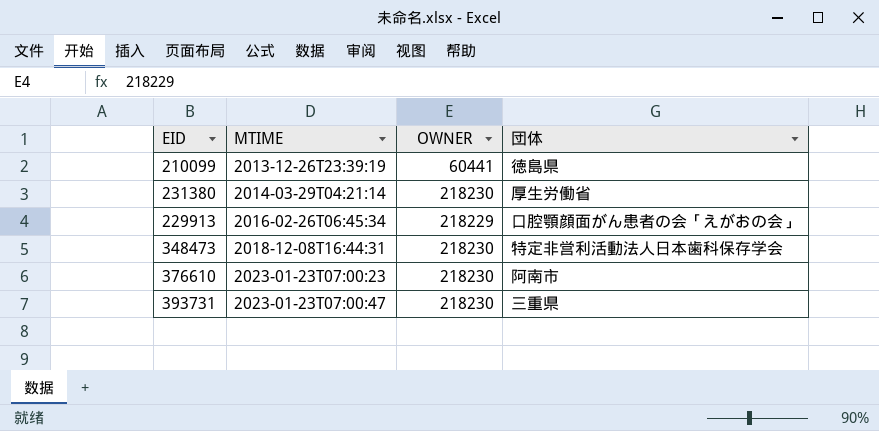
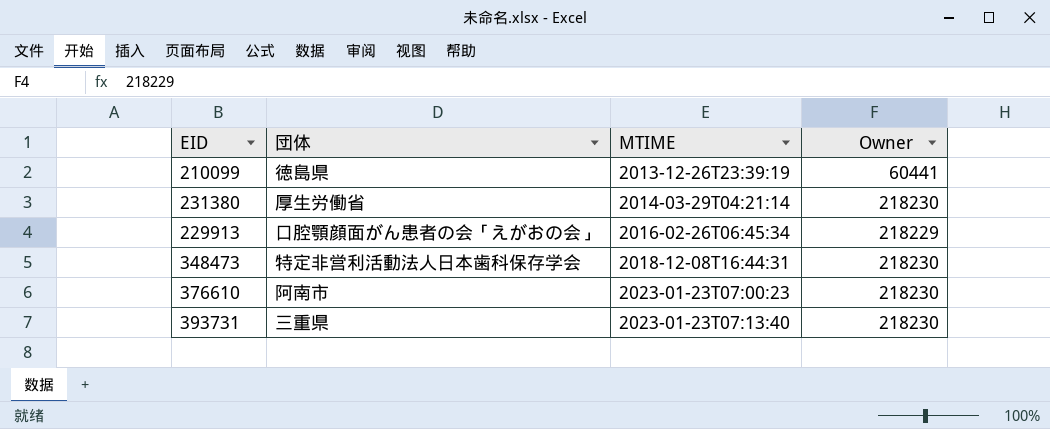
column 団体 | position: 4 -> 2
column name: OWNER -> Owner
393731 | MTIME: 2023-01-23T07:00:47 -> 2023-01-23T07:13:40

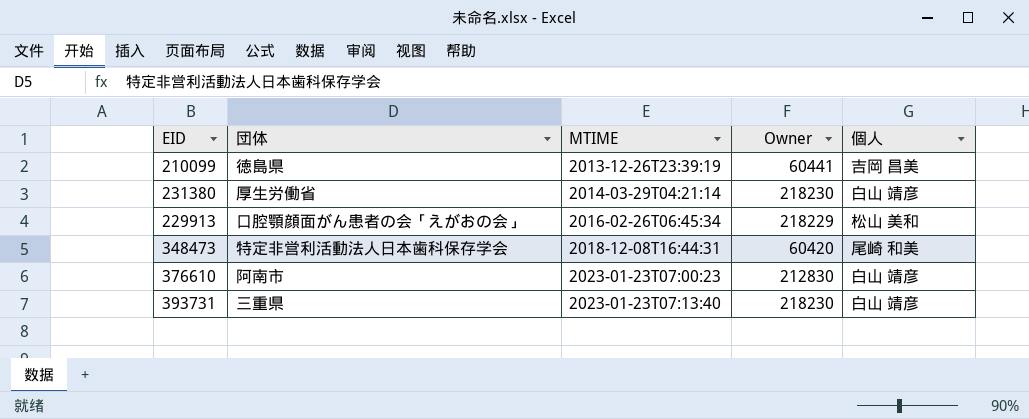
column 個人 | position: none -> 5
348473 | Owner: 218230 -> 60420
376610 | Owner: 218230 -> 212830

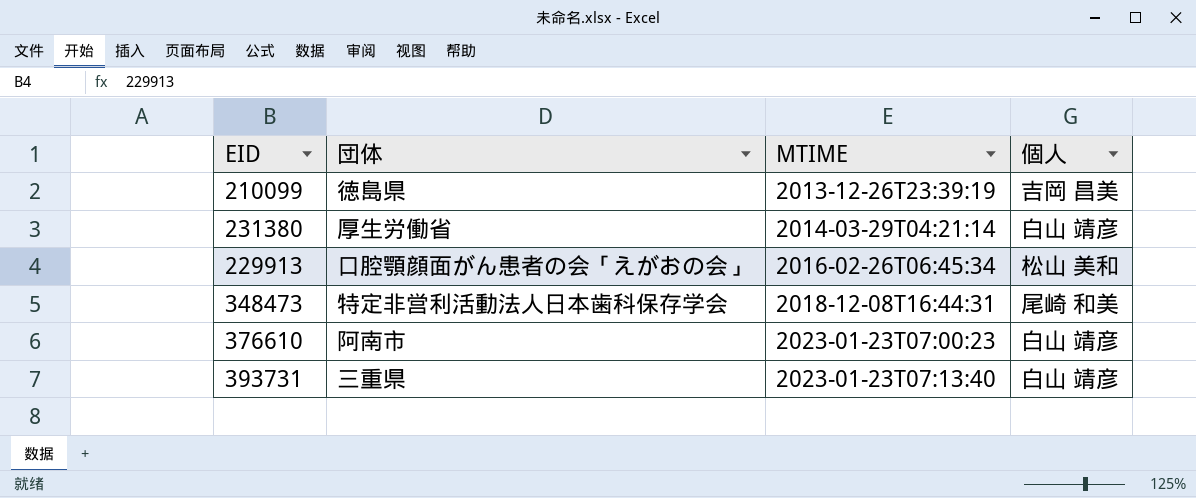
column Owner | position: 4 -> none

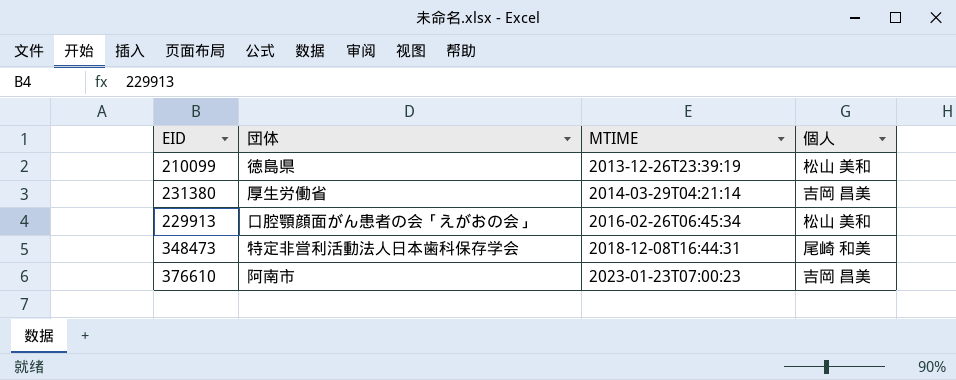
row 393731: 三重県 | 2023-01-23T07:13:40 | 白山 靖彦 -> none
210099 | 個人: 吉岡 昌美 -> 松山 美和
231380 | 個人: 白山 靖彦 -> 吉岡 昌美
376610 | 個人: 白山 靖彦 -> 吉岡 昌美

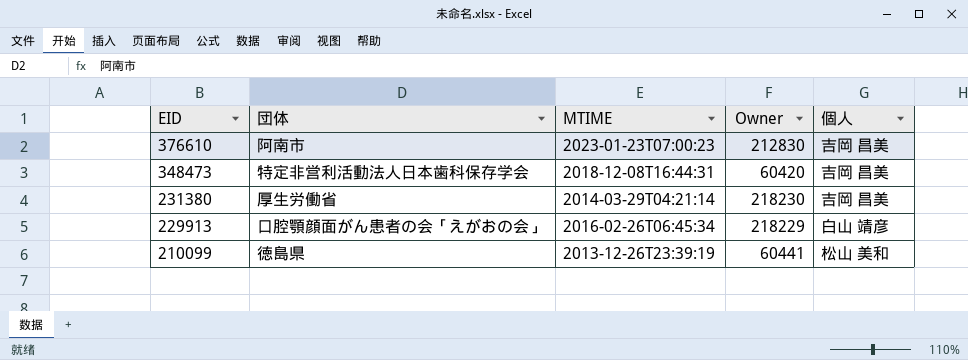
row order: MTIME ascending -> EID descending
column Owner | position: none -> 4
348473 | 個人: 尾崎 和美 -> 吉岡 昌美
229913 | 個人: 松山 美和 -> 白山 靖彦

